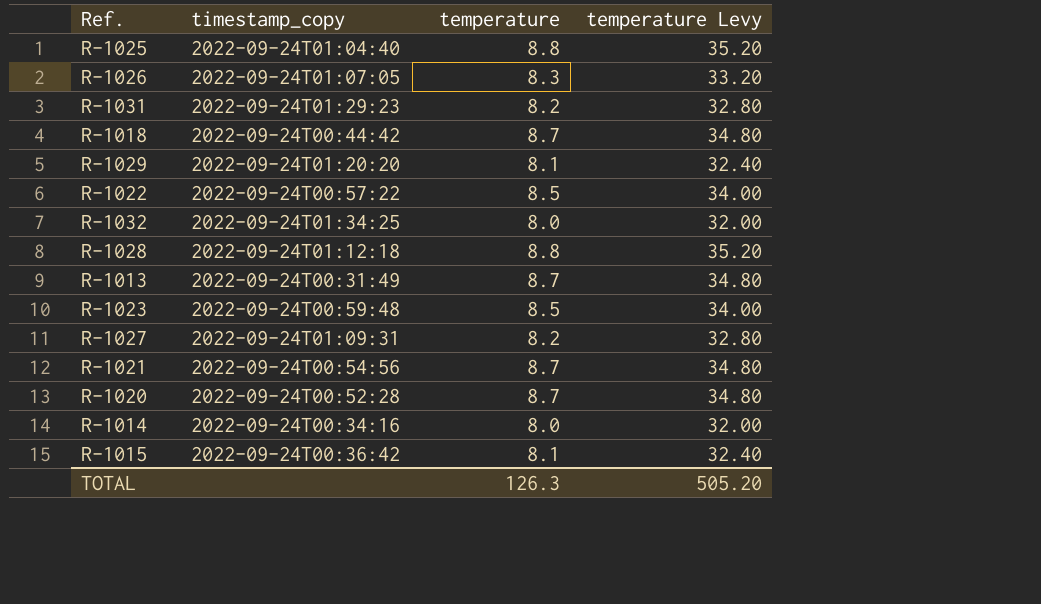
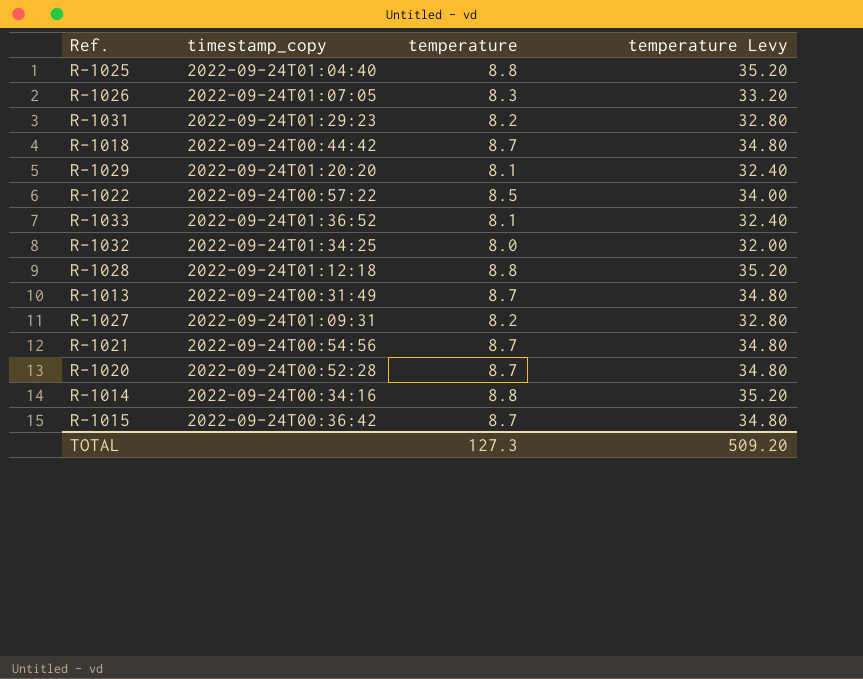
row R-1023: 2022-09-24T00:59:48 | 8.5 | 34.00 -> none
row R-1033: none -> 2022-09-24T01:36:52 | 8.1 | 32.40
R-1014 | temperature: 8.0 -> 8.8
R-1014 | temperature Levy: 32.00 -> 35.20
R-1015 | temperature: 8.1 -> 8.7
R-1015 | temperature Levy: 32.40 -> 34.80
TOTAL | temperature: 126.3 -> 127.3
TOTAL | temperature Levy: 505.20 -> 509.20

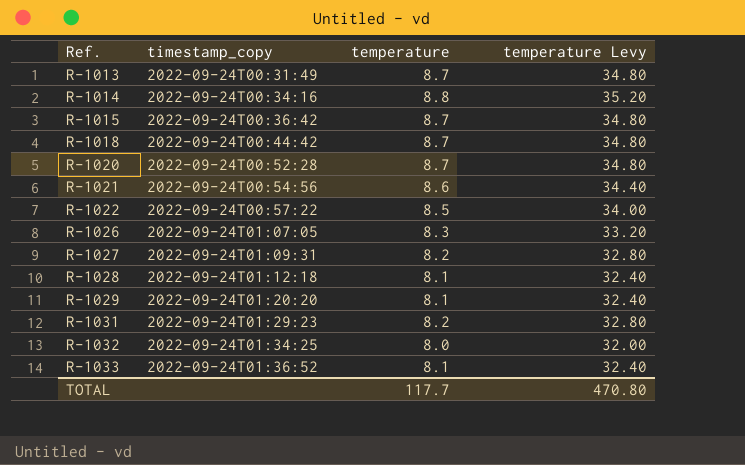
row order: none -> Ref. ascending
row R-1025: 2022-09-24T01:04:40 | 8.8 | 35.20 -> none
R-1021 | temperature: 8.7 -> 8.6
R-1021 | temperature Levy: 34.80 -> 34.40
R-1028 | temperature: 8.8 -> 8.1
R-1028 | temperature Levy: 35.20 -> 32.40
TOTAL | temperature: 127.3 -> 117.7
TOTAL | temperature Levy: 509.20 -> 470.80

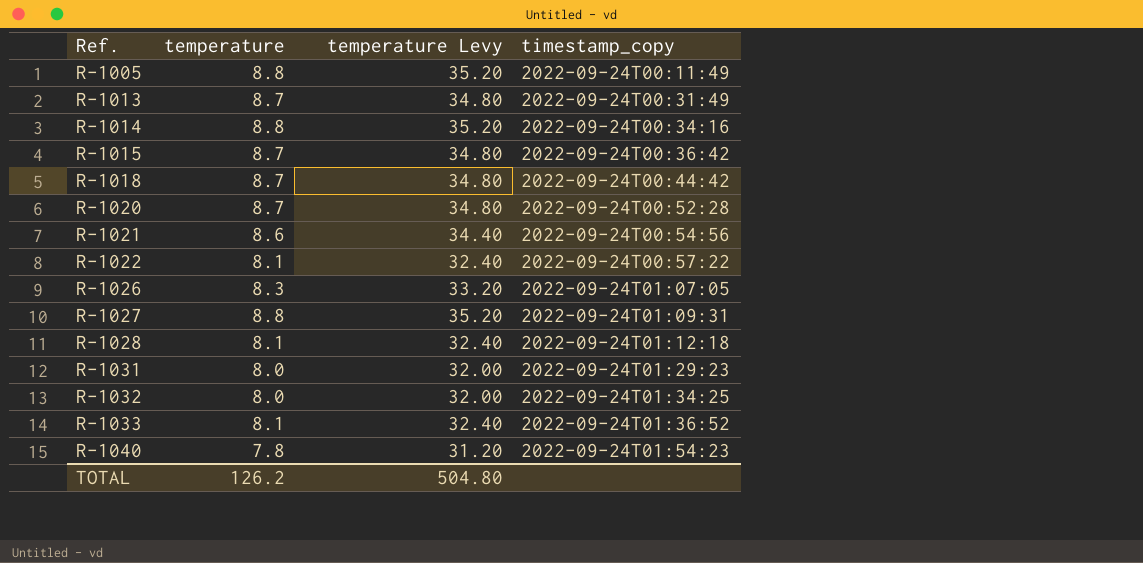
column timestamp_copy | position: 2 -> 4
row R-1029: 2022-09-24T01:20:20 | 8.1 | 32.40 -> none
row R-1005: none -> 8.8 | 35.20 | 2022-09-24T00:11:49
R-1022 | temperature: 8.5 -> 8.1
R-1022 | temperature Levy: 34.00 -> 32.40
R-1027 | temperature: 8.2 -> 8.8
R-1027 | temperature Levy: 32.80 -> 35.20
R-1031 | temperature: 8.2 -> 8.0
R-1031 | temperature Levy: 32.80 -> 32.00
row R-1040: none -> 7.8 | 31.20 | 2022-09-24T01:54:23
TOTAL | temperature: 117.7 -> 126.2
TOTAL | temperature Levy: 470.80 -> 504.80

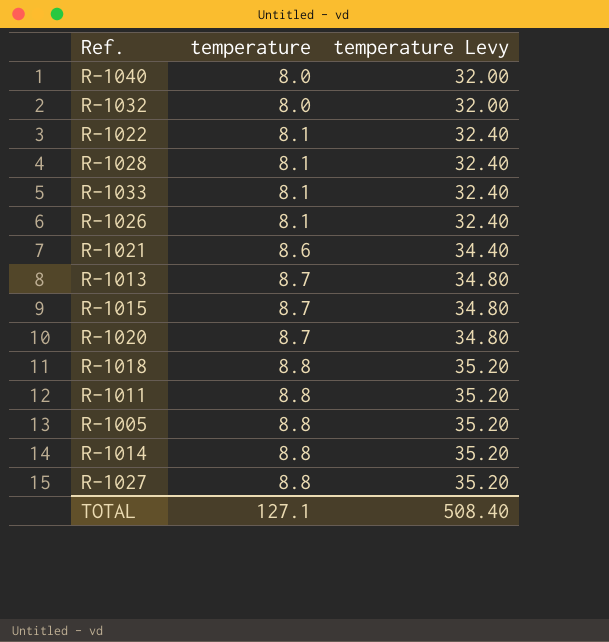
row order: Ref. ascending -> temperature ascending
column timestamp_copy | position: 4 -> none
row R-1031: 8.0 | 32.00 | 2022-09-24T01:29:23 -> none
R-1040 | temperature: 7.8 -> 8.0
R-1040 | temperature Levy: 31.20 -> 32.00
R-1026 | temperature: 8.3 -> 8.1
R-1026 | temperature Levy: 33.20 -> 32.40
R-1018 | temperature: 8.7 -> 8.8
R-1018 | temperature Levy: 34.80 -> 35.20
row R-1011: none -> 8.8 | 35.20
TOTAL | temperature: 126.2 -> 127.1
TOTAL | temperature Levy: 504.80 -> 508.40

